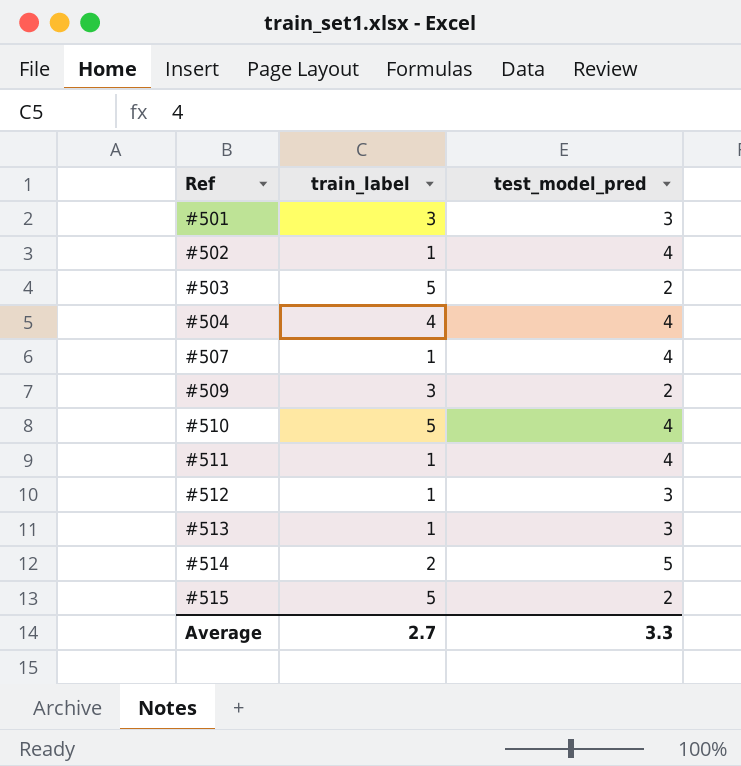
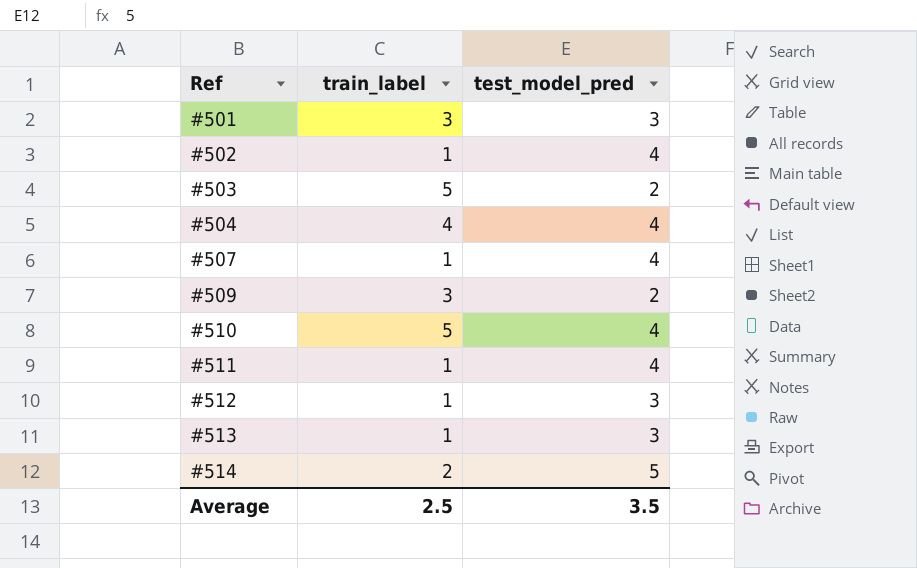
row #515: 5 | 2 -> none
Average | train_label: 2.7 -> 2.5
Average | test_model_pred: 3.3 -> 3.5

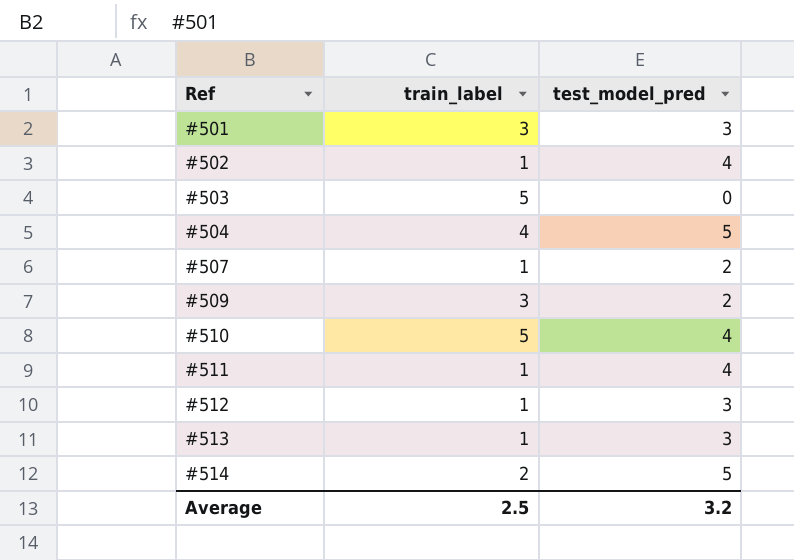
#503 | test_model_pred: 2 -> 0
#504 | test_model_pred: 4 -> 5
#507 | test_model_pred: 4 -> 2
Average | test_model_pred: 3.5 -> 3.2

